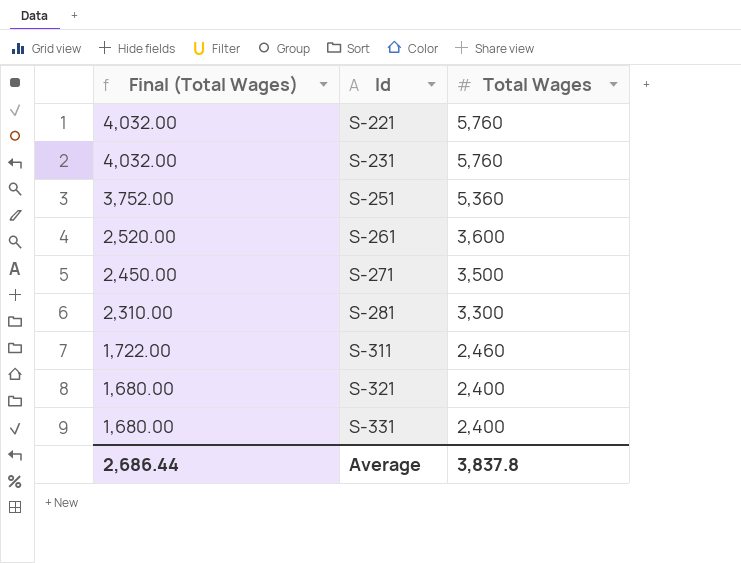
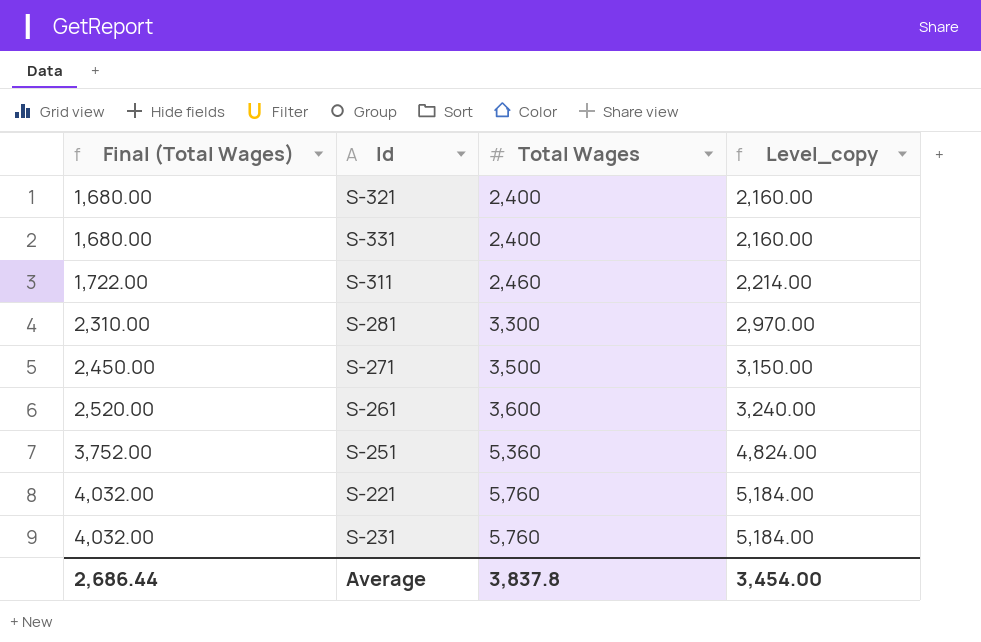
row order: Final (Total Wages) descending -> Final (Total Wages) ascending
column Level_copy | formula: none -> [Total Wages] * 0.9

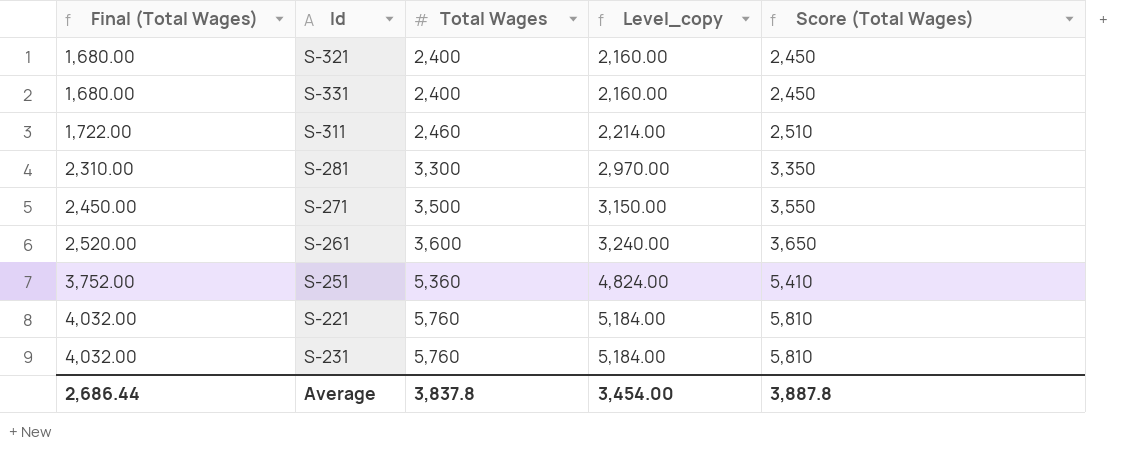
column Score (Total Wages) | formula: none -> [Total Wages] + 50

